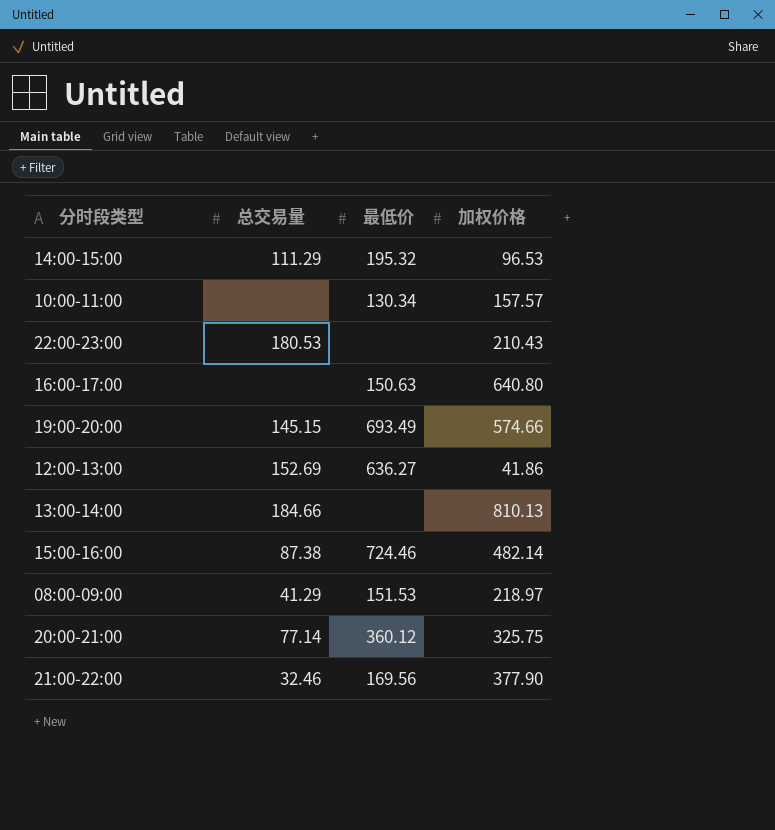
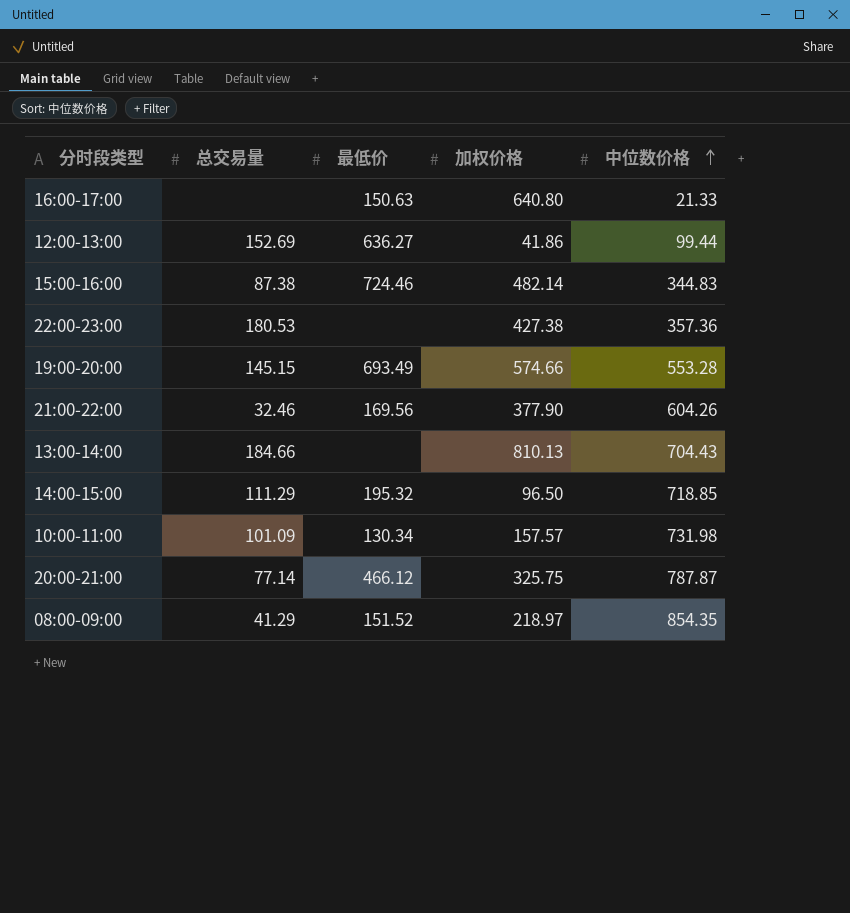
row order: none -> 中位数价格 ascending
column 中位数价格 | position: none -> 5
22:00-23:00 | 加权价格: 210.43 -> 427.38
14:00-15:00 | 加权价格: 96.53 -> 96.50
10:00-11:00 | 总交易量: none -> 101.09
20:00-21:00 | 最低价: 360.12 -> 466.12
08:00-09:00 | 最低价: 151.53 -> 151.52

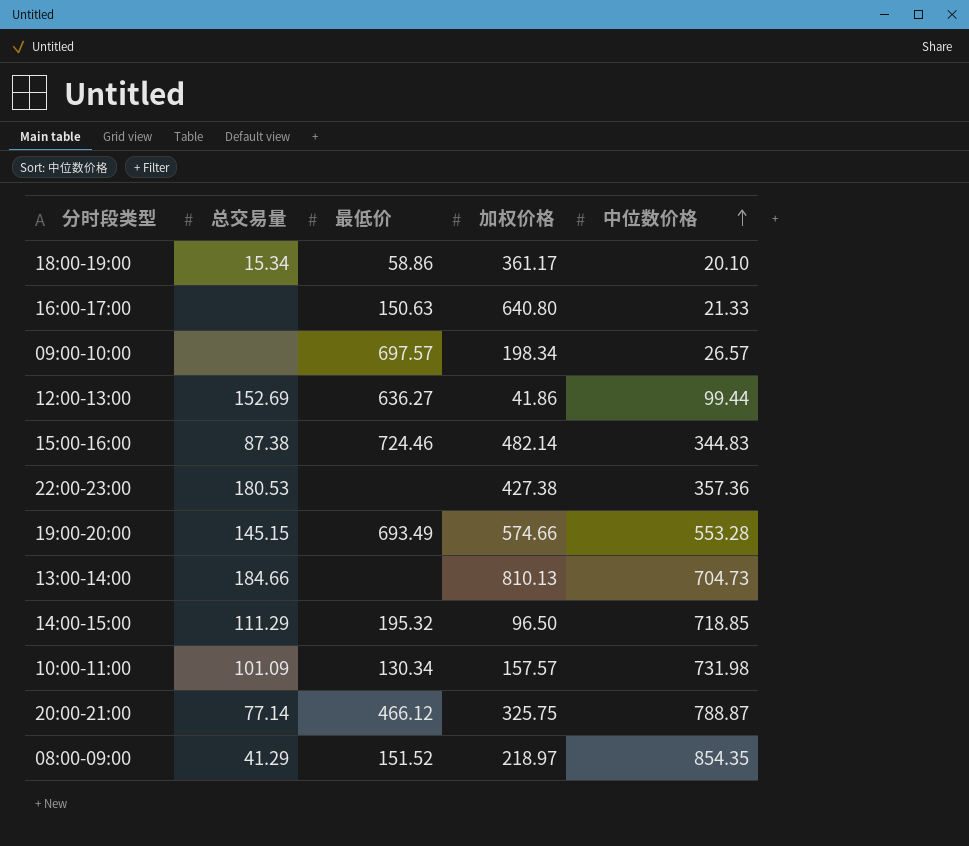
row 21:00-22:00: 32.46 | 169.56 | 377.90 | 604.26 -> none
row 18:00-19:00: none -> 15.34 | 58.86 | 361.17 | 20.10
row 09:00-10:00: none -> none | 697.57 | 198.34 | 26.57
13:00-14:00 | 中位数价格: 704.43 -> 704.73
20:00-21:00 | 中位数价格: 787.87 -> 788.87

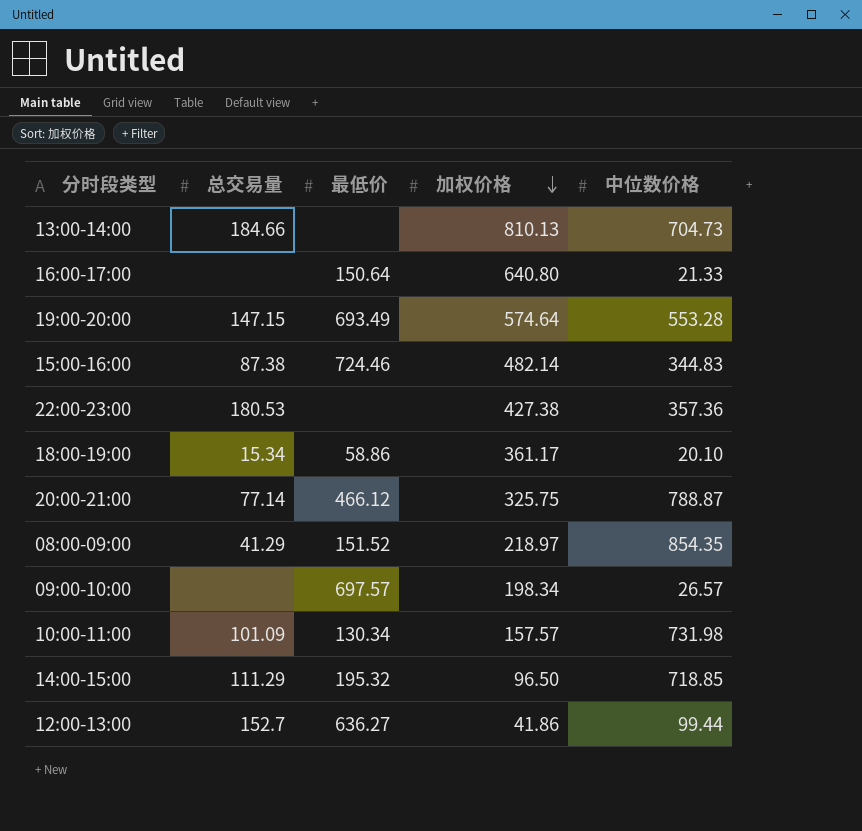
row order: 中位数价格 ascending -> 加权价格 descending
16:00-17:00 | 最低价: 150.63 -> 150.64
19:00-20:00 | 总交易量: 145.15 -> 147.15
19:00-20:00 | 加权价格: 574.66 -> 574.64
12:00-13:00 | 总交易量: 152.69 -> 152.7

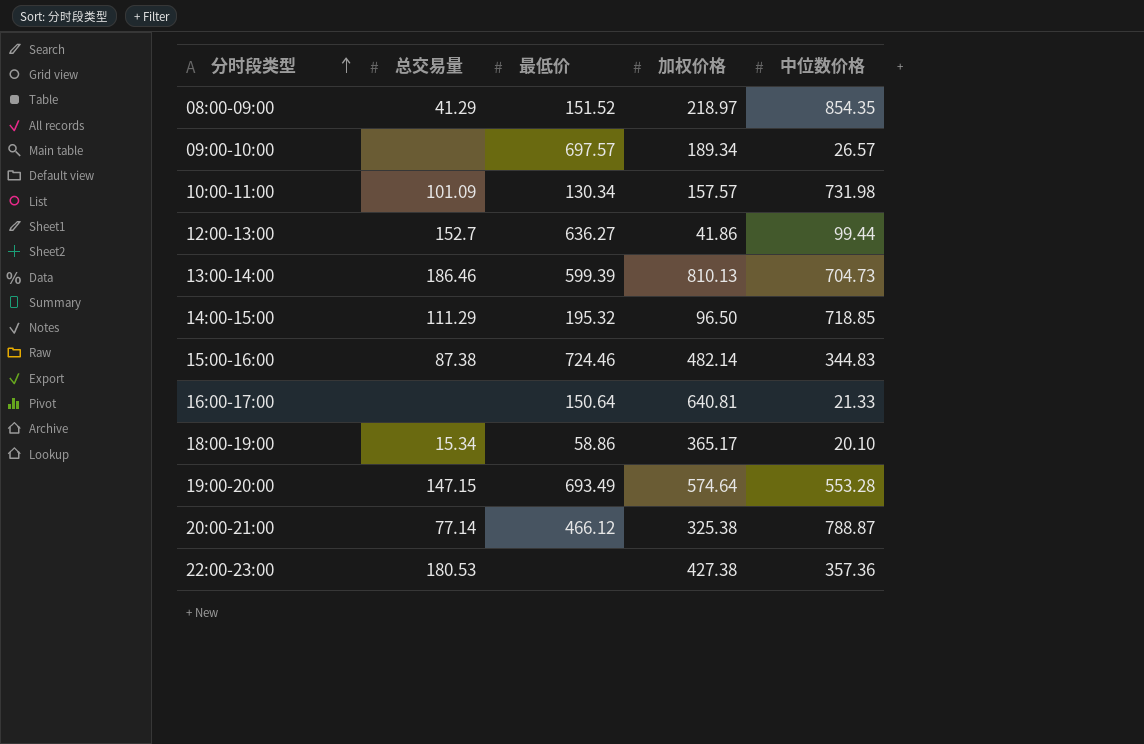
row order: 加权价格 descending -> 分时段类型 ascending
09:00-10:00 | 加权价格: 198.34 -> 189.34
13:00-14:00 | 总交易量: 184.66 -> 186.46
13:00-14:00 | 最低价: none -> 599.39
16:00-17:00 | 加权价格: 640.80 -> 640.81
18:00-19:00 | 加权价格: 361.17 -> 365.17
20:00-21:00 | 加权价格: 325.75 -> 325.38

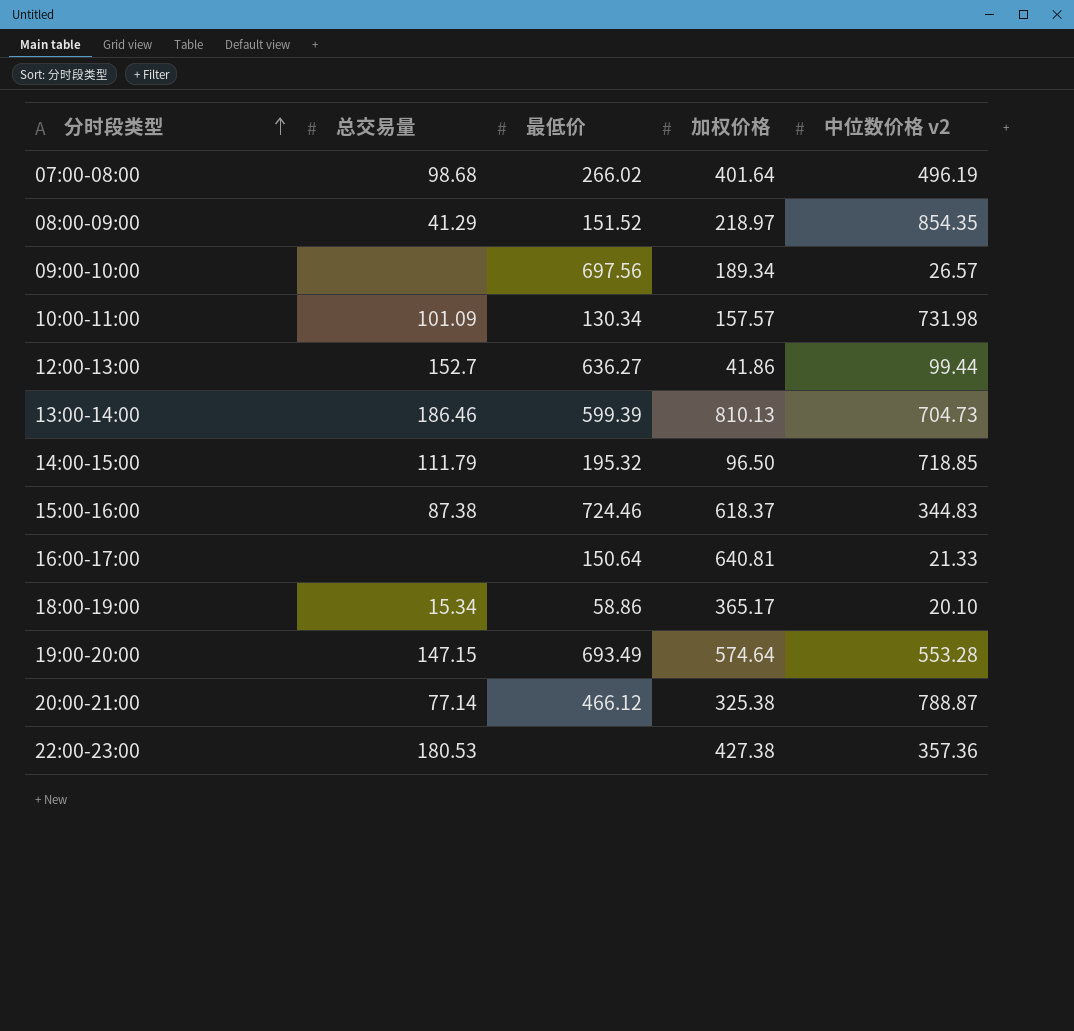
column name: 中位数价格 -> 中位数价格 v2
row 07:00-08:00: none -> 98.68 | 266.02 | 401.64 | 496.19
09:00-10:00 | 最低价: 697.57 -> 697.56
14:00-15:00 | 总交易量: 111.29 -> 111.79
15:00-16:00 | 加权价格: 482.14 -> 618.37

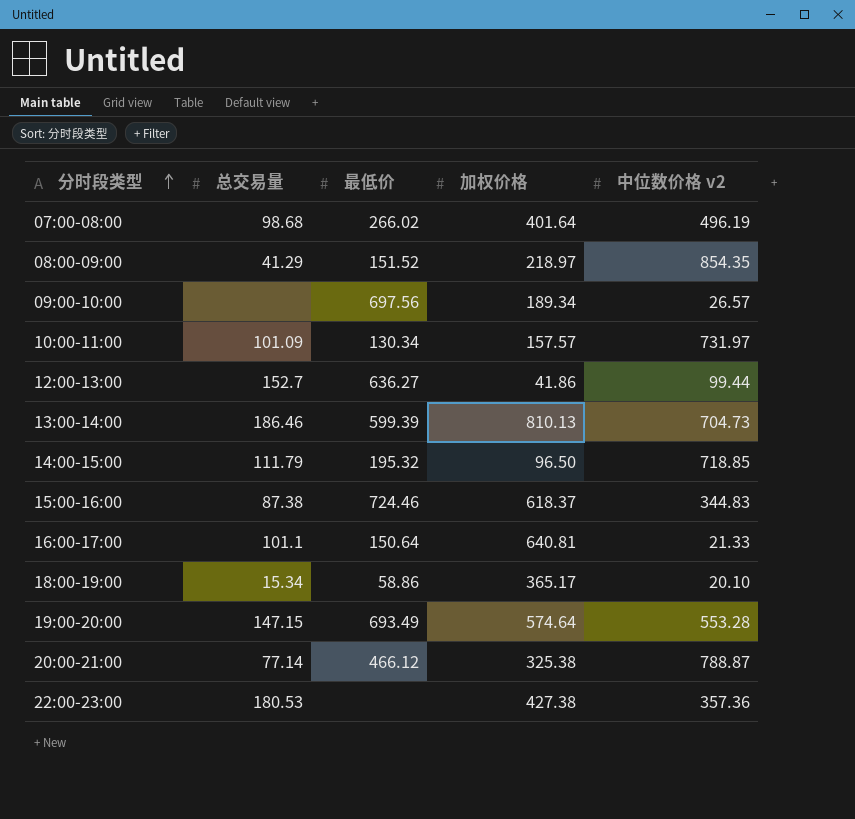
10:00-11:00 | 中位数价格 v2: 731.98 -> 731.97
16:00-17:00 | 总交易量: none -> 101.1

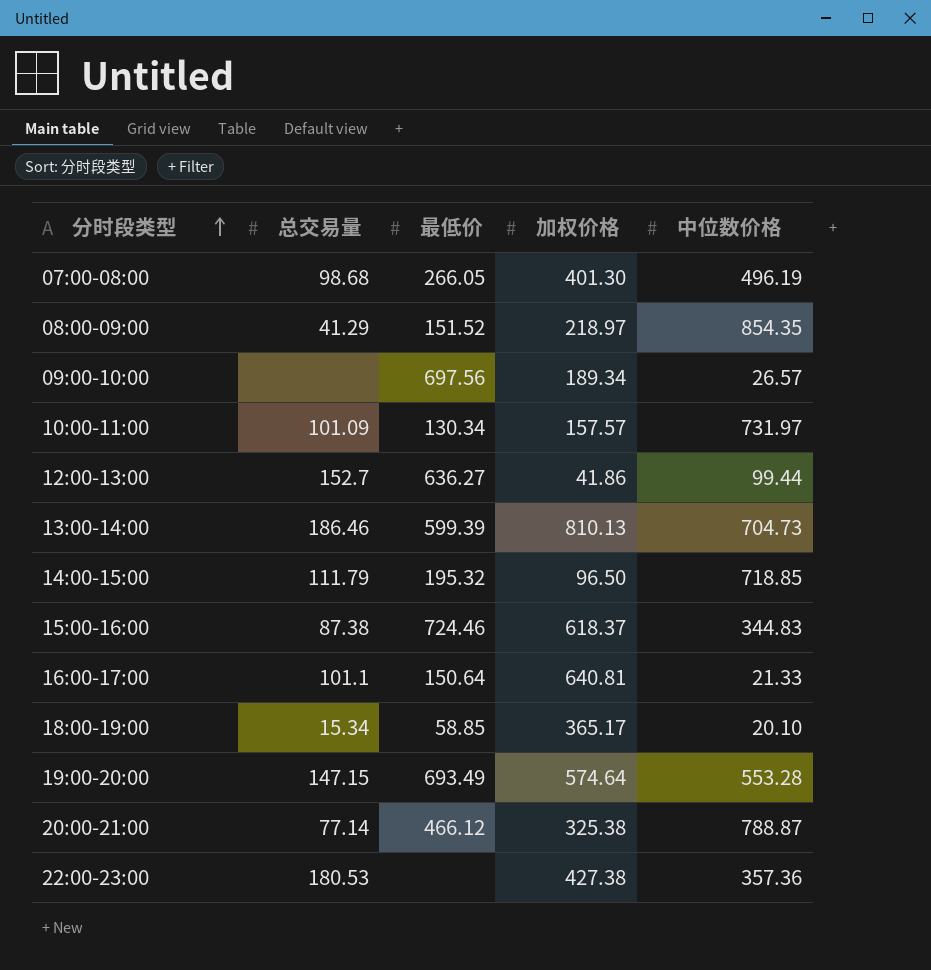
column name: 中位数价格 v2 -> 中位数价格
07:00-08:00 | 最低价: 266.02 -> 266.05
07:00-08:00 | 加权价格: 401.64 -> 401.30
18:00-19:00 | 最低价: 58.86 -> 58.85

